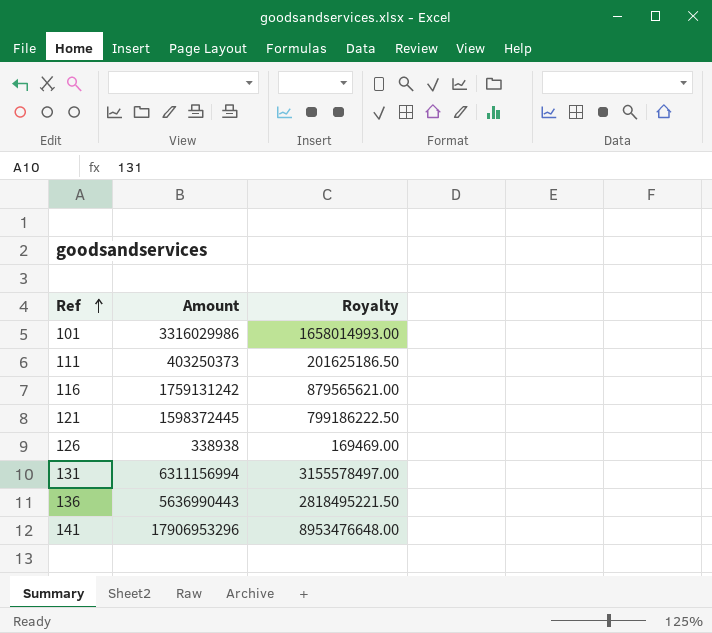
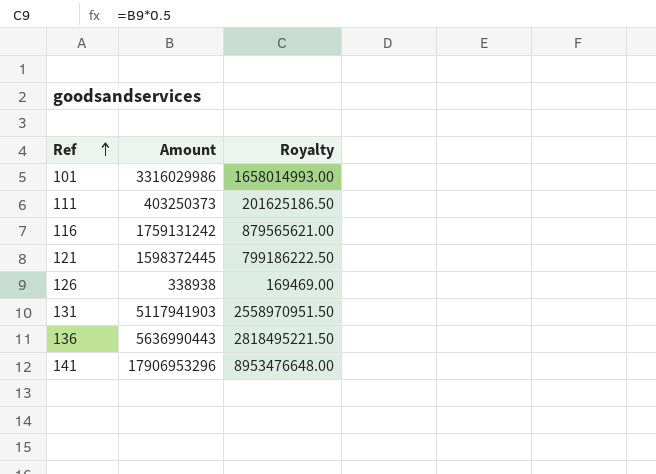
131 | Amount: 6311156994 -> 5117941903
131 | Royalty: 3155578497.00 -> 2558970951.50

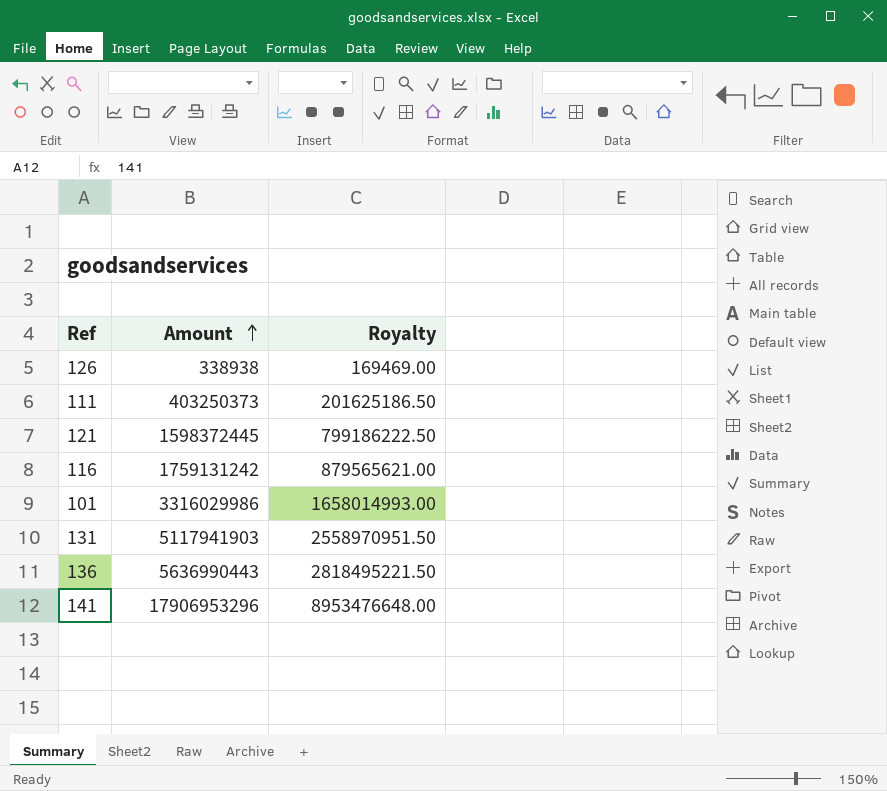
row order: Ref ascending -> Amount ascending

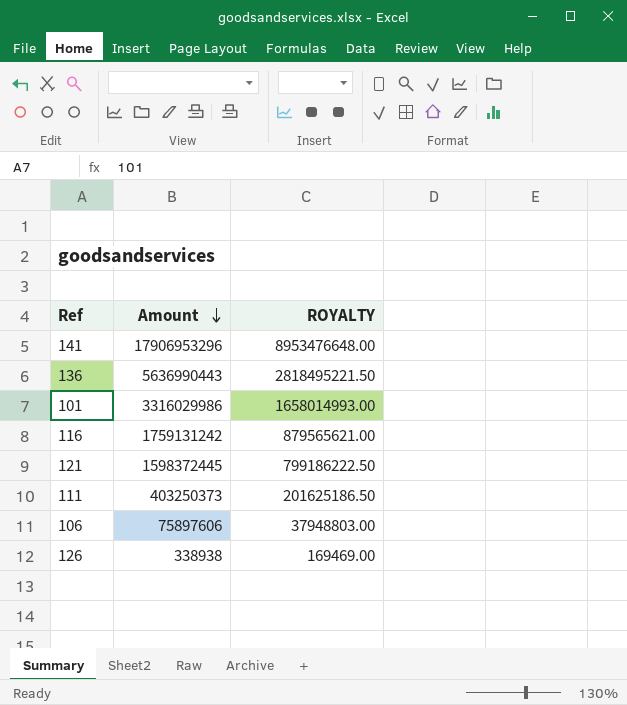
row order: Amount ascending -> Amount descending
column name: Royalty -> ROYALTY
row 131: 5117941903 | 2558970951.50 -> none
row 106: none -> 75897606 | 37948803.00

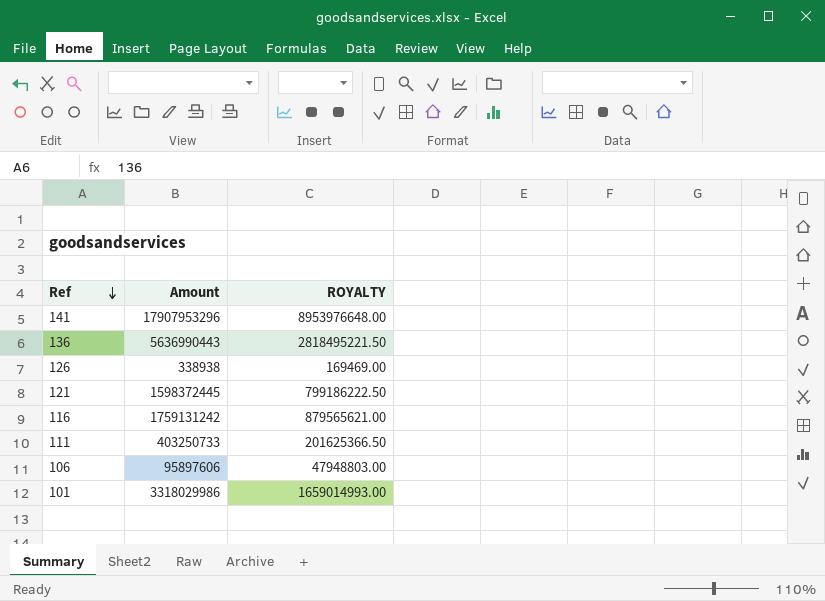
row order: Amount descending -> Ref descending
141 | Amount: 17906953296 -> 17907953296
141 | ROYALTY: 8953476648.00 -> 8953976648.00
111 | Amount: 403250373 -> 403250733
111 | ROYALTY: 201625186.50 -> 201625366.50
106 | Amount: 75897606 -> 95897606
106 | ROYALTY: 37948803.00 -> 47948803.00
101 | Amount: 3316029986 -> 3318029986
101 | ROYALTY: 1658014993.00 -> 1659014993.00

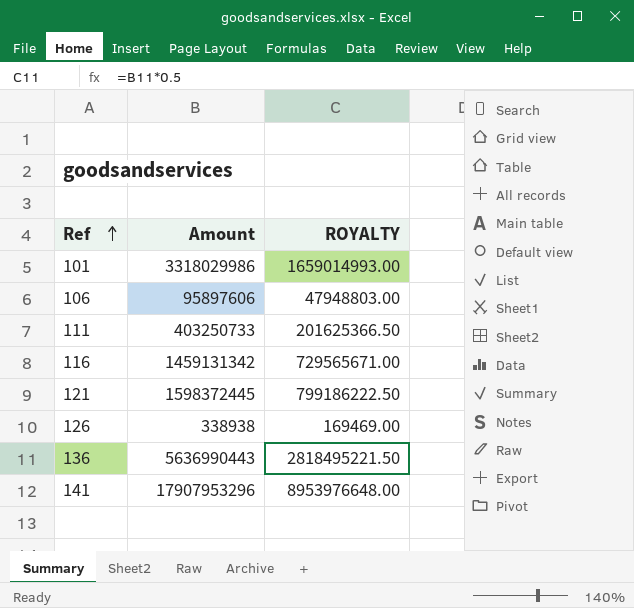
row order: Ref descending -> Ref ascending
116 | Amount: 1759131242 -> 1459131342
116 | ROYALTY: 879565621.00 -> 729565671.00

